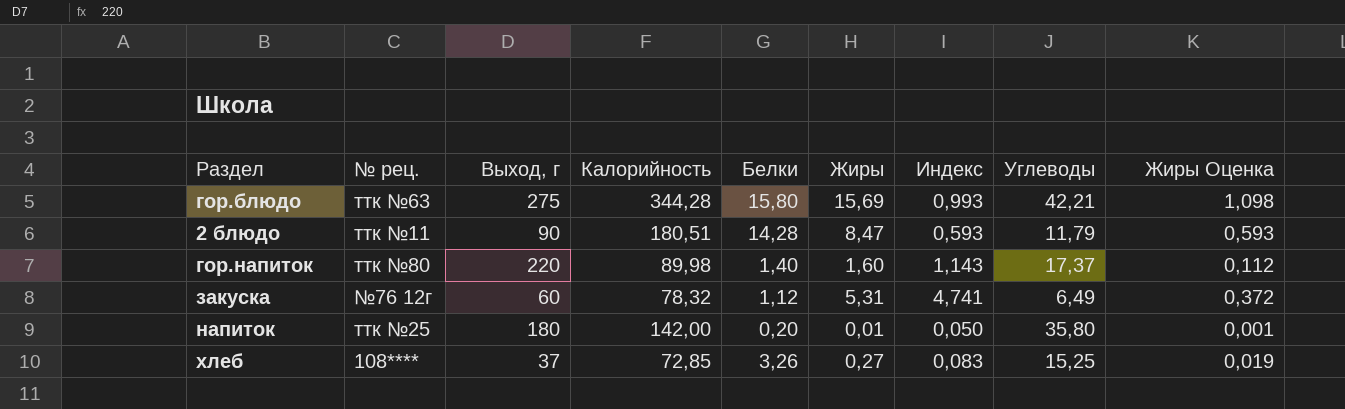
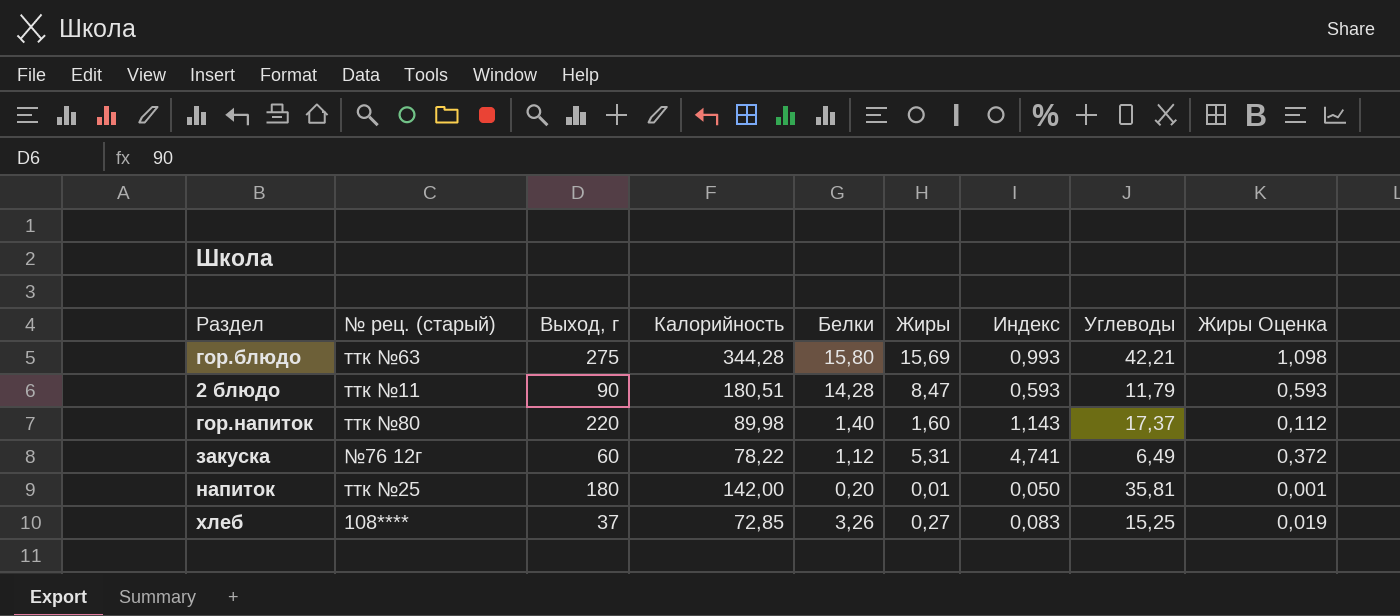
column name: № рец. -> № рец. (старый)
закуска | Калорийность: 78,32 -> 78,22
напиток | Углеводы: 35,80 -> 35,81

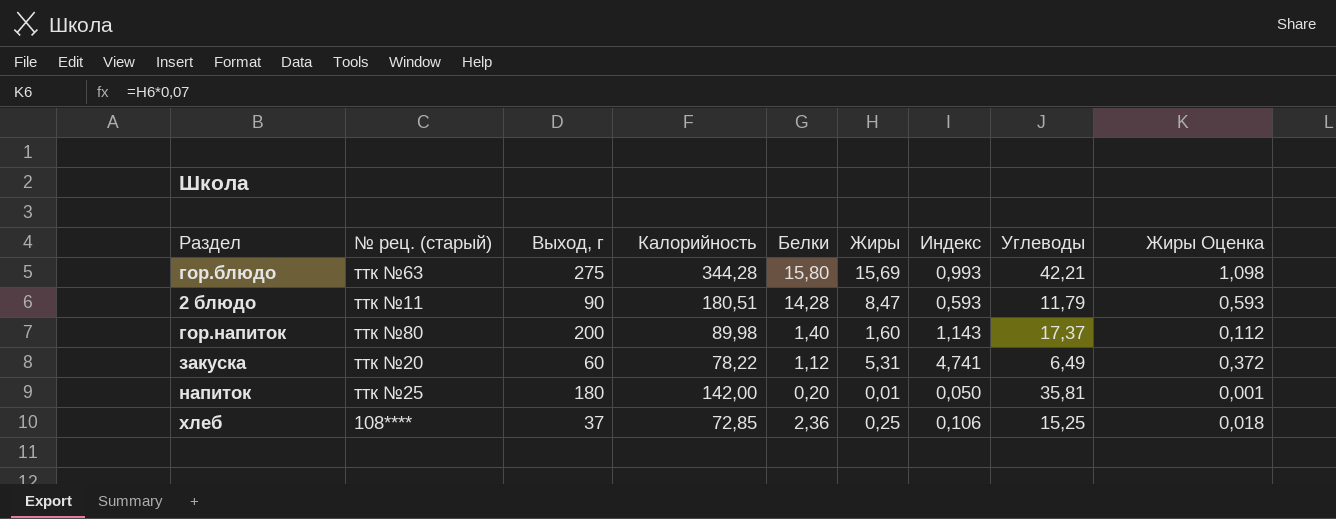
гор.напиток | Выход, г: 220 -> 200
закуска | № рец. (старый): №76 12г -> ттк №20
хлеб | Белки: 3,26 -> 2,36
хлеб | Жиры: 0,27 -> 0,25
хлеб | Индекс: 0,083 -> 0,106
хлеб | Жиры Оценка: 0,019 -> 0,018

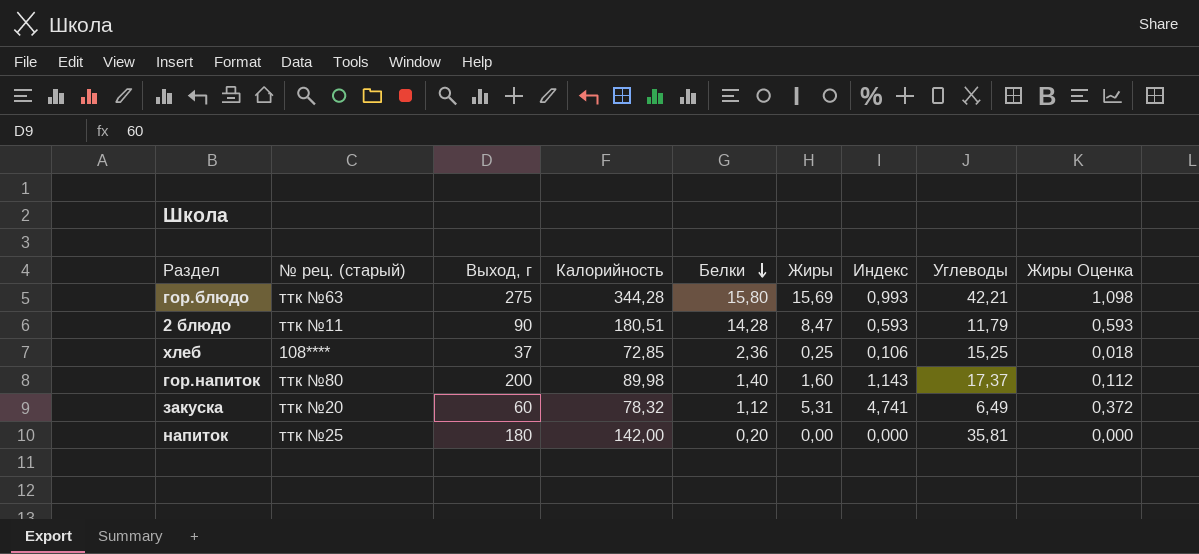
row order: none -> Белки descending
закуска | Калорийность: 78,22 -> 78,32
напиток | Жиры: 0,01 -> 0,00
напиток | Индекс: 0,050 -> 0,000
напиток | Жиры Оценка: 0,001 -> 0,000

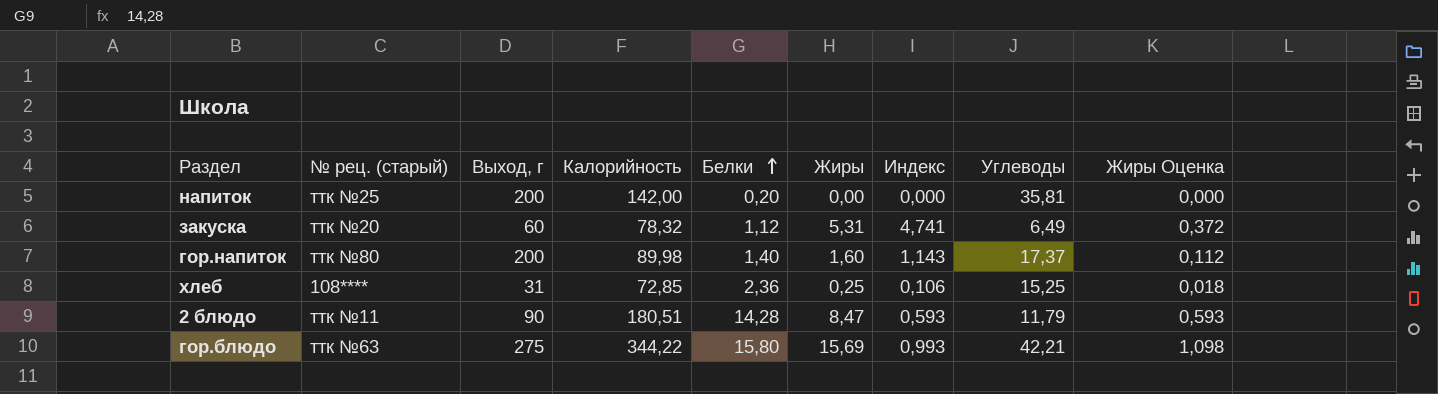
row order: Белки descending -> Белки ascending
напиток | Выход, г: 180 -> 200
хлеб | Выход, г: 37 -> 31
гор.блюдо | Калорийность: 344,28 -> 344,22

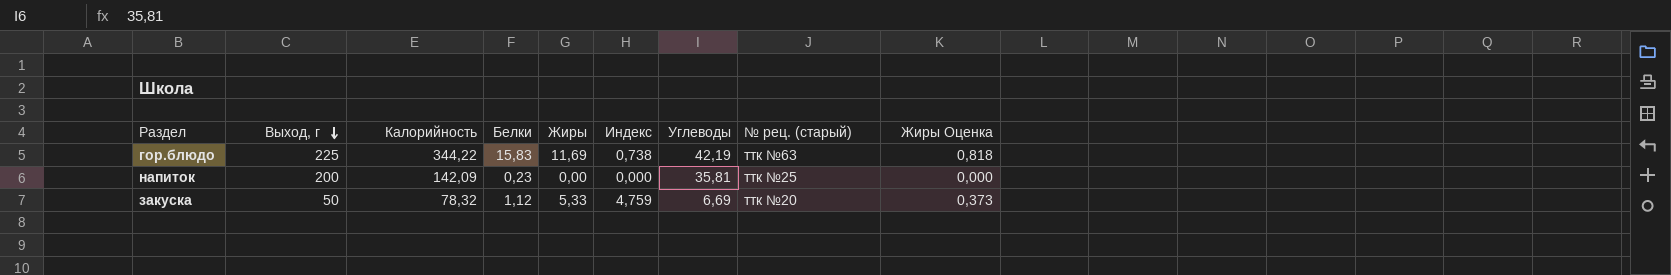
row order: Белки ascending -> Выход, г descending
column № рец. (старый) | position: 2 -> 8
row гор.напиток: ттк №80 | 200 | 89,98 | 1,40 | 1,60 | 1,143 | 17,37 | 0,112 -> none
row хлеб: 108**** | 31 | 72,85 | 2,36 | 0,25 | 0,106 | 15,25 | 0,018 -> none
row 2 блюдо: ттк №11 | 90 | 180,51 | 14,28 | 8,47 | 0,593 | 11,79 | 0,593 -> none
гор.блюдо | Выход, г: 275 -> 225
гор.блюдо | Белки: 15,80 -> 15,83
гор.блюдо | Жиры: 15,69 -> 11,69
гор.блюдо | Индекс: 0,993 -> 0,738
гор.блюдо | Углеводы: 42,21 -> 42,19
гор.блюдо | Жиры Оценка: 1,098 -> 0,818
напиток | Калорийность: 142,00 -> 142,09
напиток | Белки: 0,20 -> 0,23
закуска | Выход, г: 60 -> 50
закуска | Жиры: 5,31 -> 5,33
закуска | Индекс: 4,741 -> 4,759
закуска | Углеводы: 6,49 -> 6,69
закуска | Жиры Оценка: 0,372 -> 0,373

